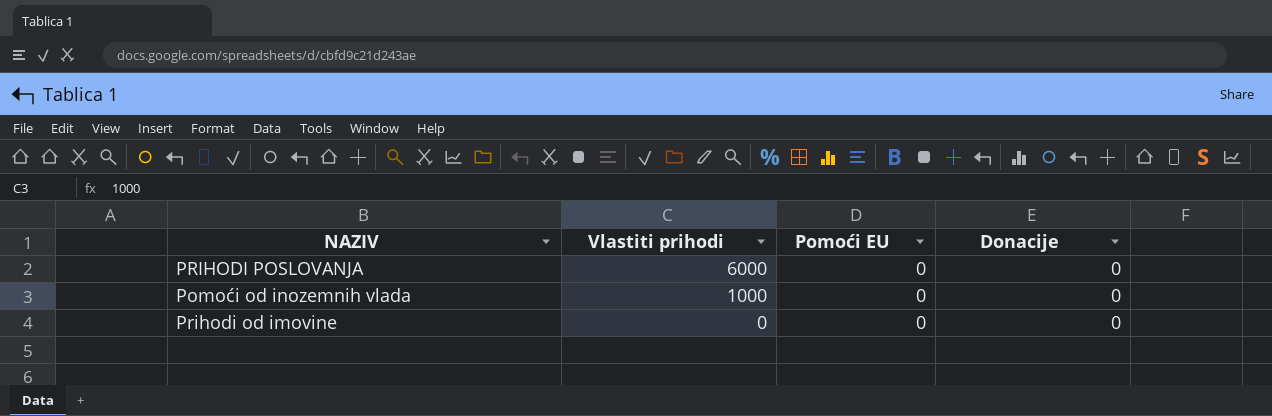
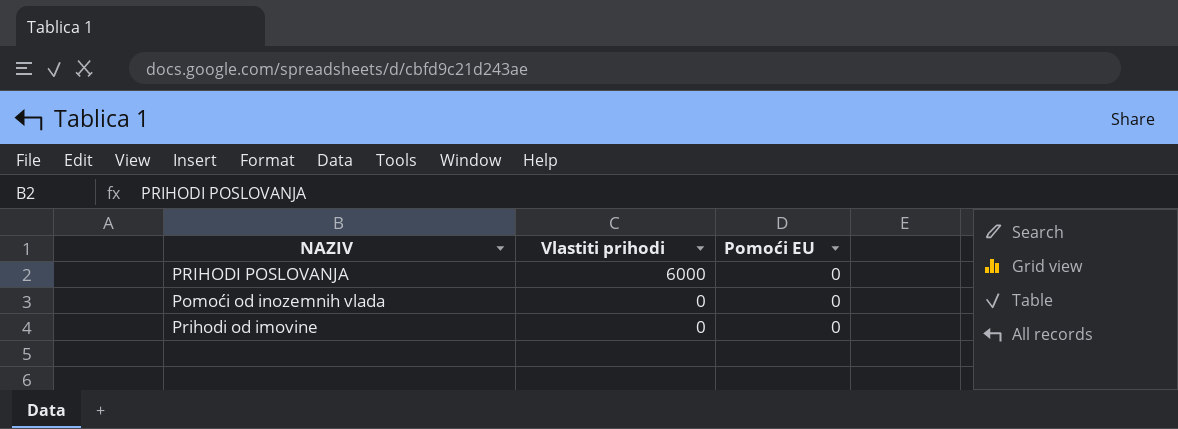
column Donacije | position: 4 -> none
Pomoći od inozemnih vlada | Vlastiti prihodi: 1000 -> 0

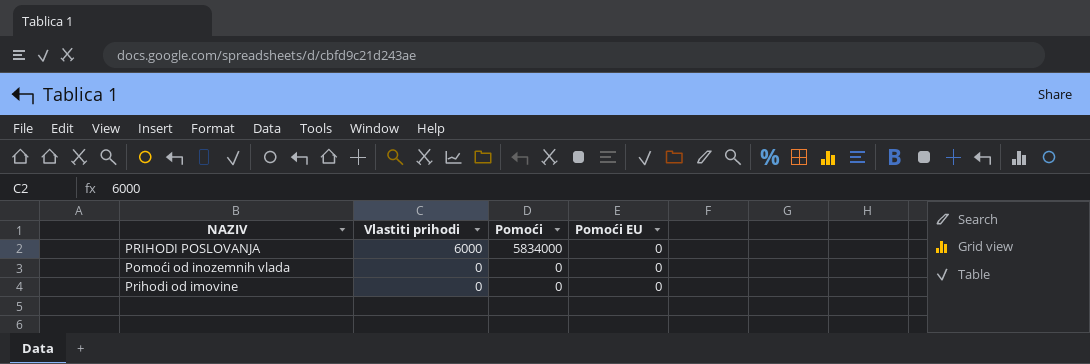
column Pomoći | position: none -> 3

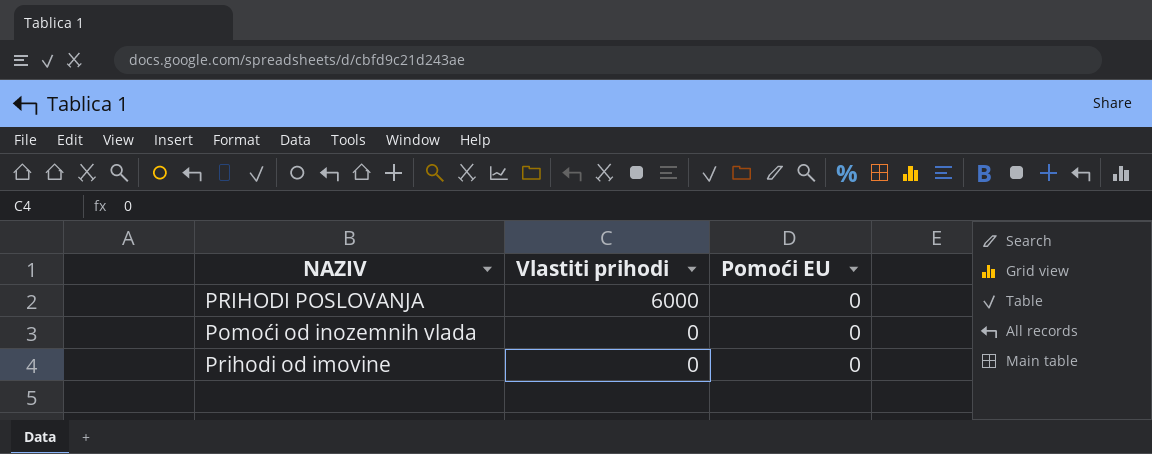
column Pomoći | position: 3 -> none

